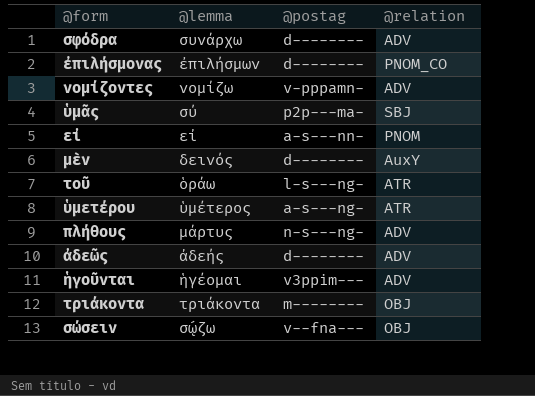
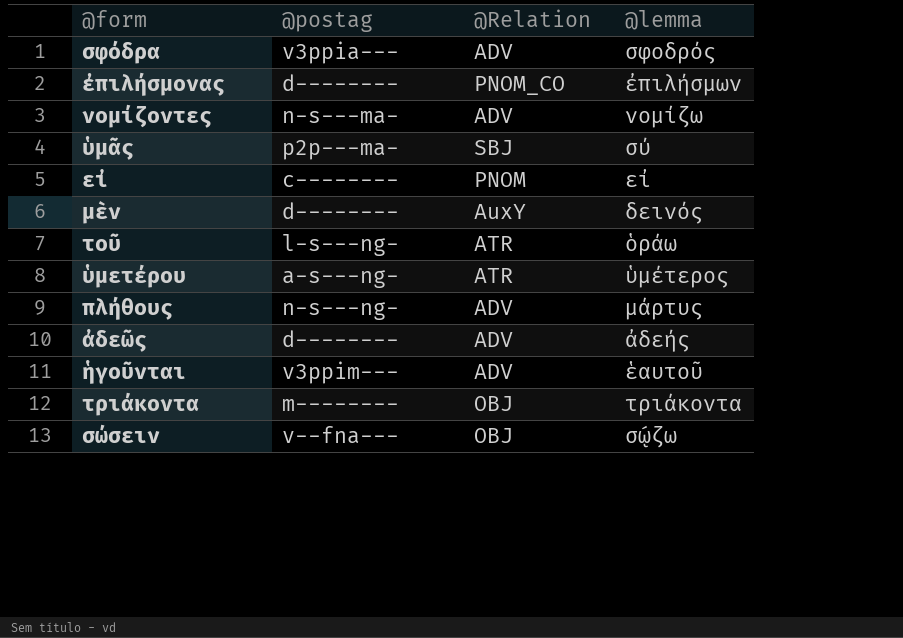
column name: @relation -> @Relation
column @lemma | position: 2 -> 4
σφόδρα | @postag: d-------- -> v3ppia---
σφόδρα | @lemma: συνάρχω -> σφοδρός
νομίζοντες | @postag: v-pppamn- -> n-s---ma-
εἰ | @postag: a-s---nn- -> c--------
ἡγοῦνται | @lemma: ἡγέομαι -> ἑαυτοῦ

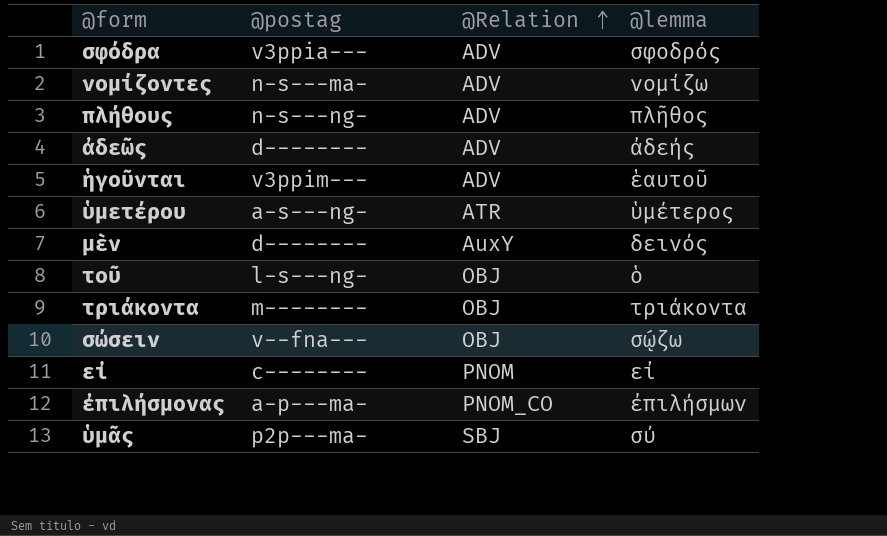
row order: none -> @Relation ascending
πλήθους | @lemma: μάρτυς -> πλῆθος
τοῦ | @Relation: ATR -> OBJ
τοῦ | @lemma: ὁράω -> ὁ
ἐπιλήσμονας | @postag: d-------- -> a-p---ma-

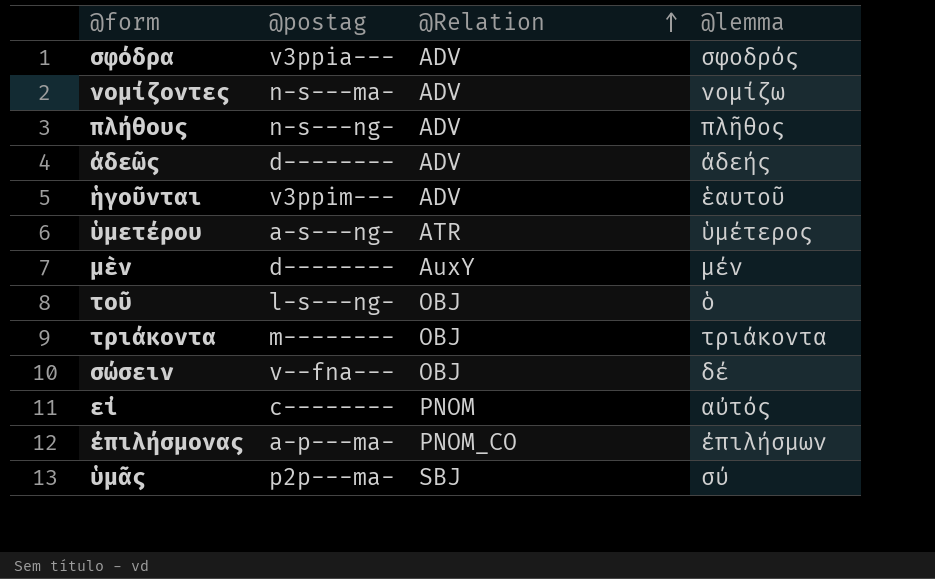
μὲν | @lemma: δεινός -> μέν
σώσειν | @lemma: σῴζω -> δέ
εἰ | @lemma: εἰ -> αὐτός

